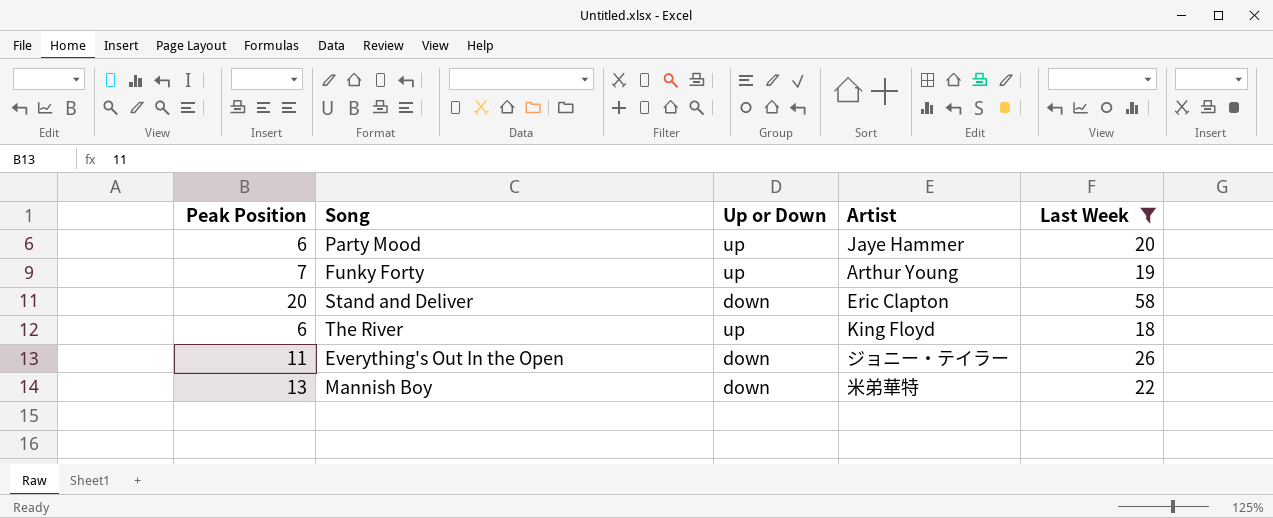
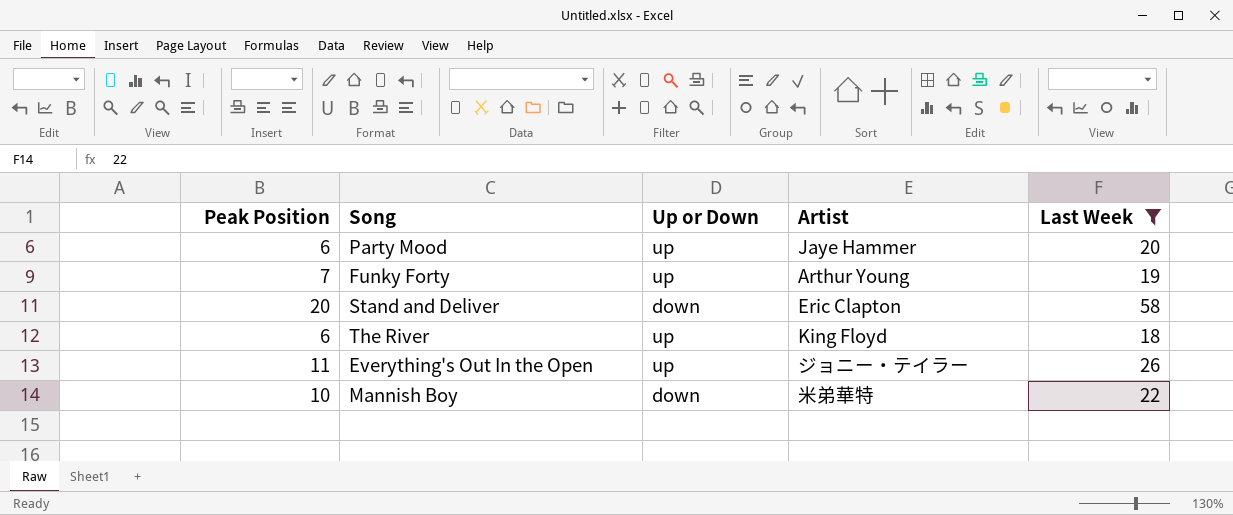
Everything's Out In the Open | Up or Down: down -> up
Mannish Boy | Peak Position: 13 -> 10

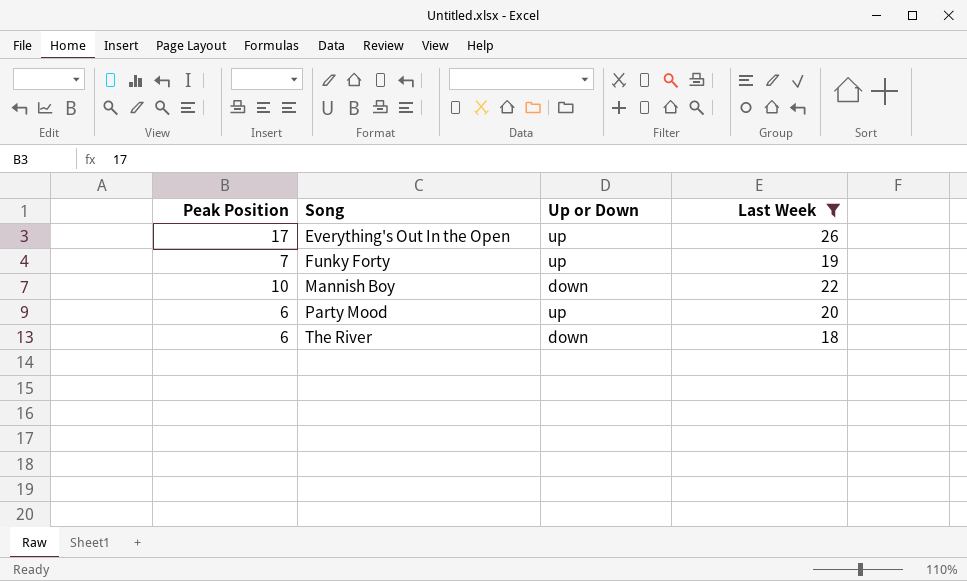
row order: none -> Song ascending
column Artist | position: 4 -> none
row Stand and Deliver: 20 | down | Eric Clapton | 58 -> none
Everything's Out In the Open | Peak Position: 11 -> 17
The River | Up or Down: up -> down

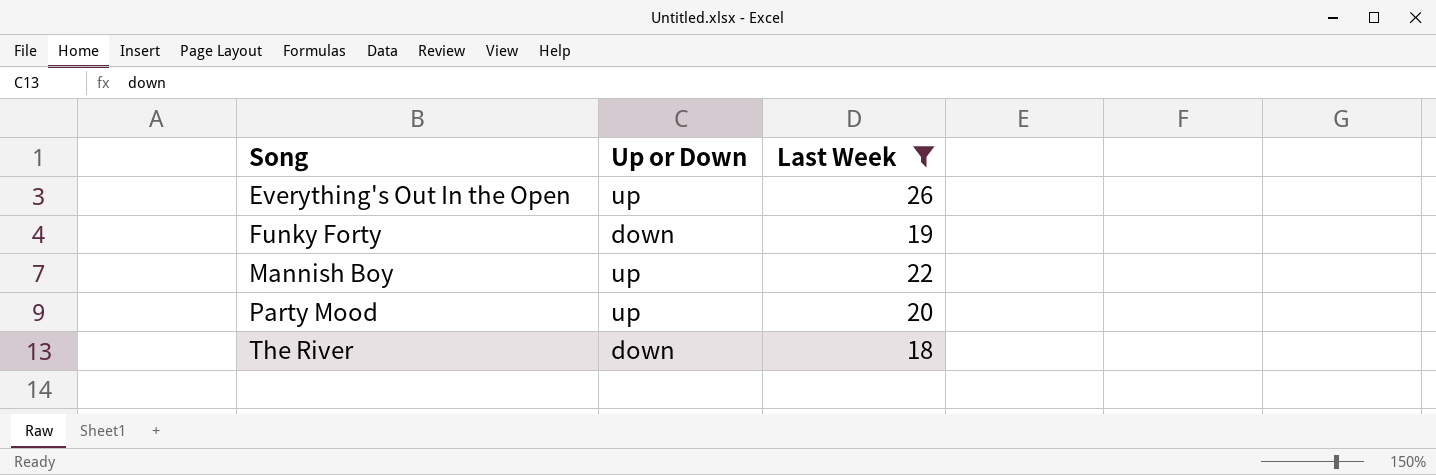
column Peak Position | position: 1 -> none
Funky Forty | Up or Down: up -> down
Mannish Boy | Up or Down: down -> up

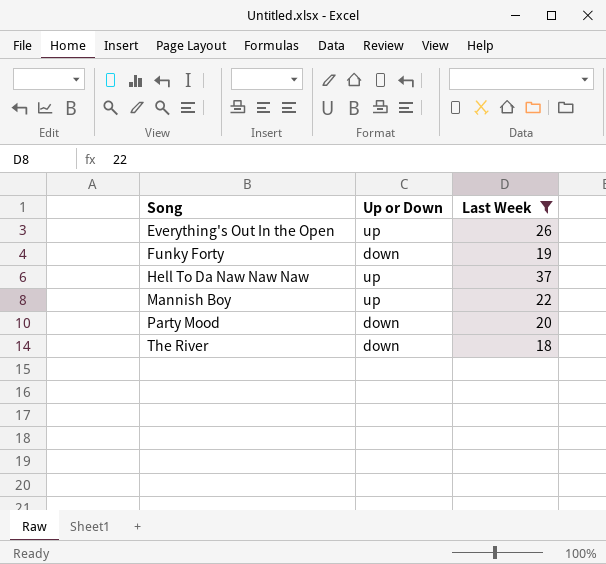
row Hell To Da Naw Naw Naw: none -> up | 37
Party Mood | Up or Down: up -> down

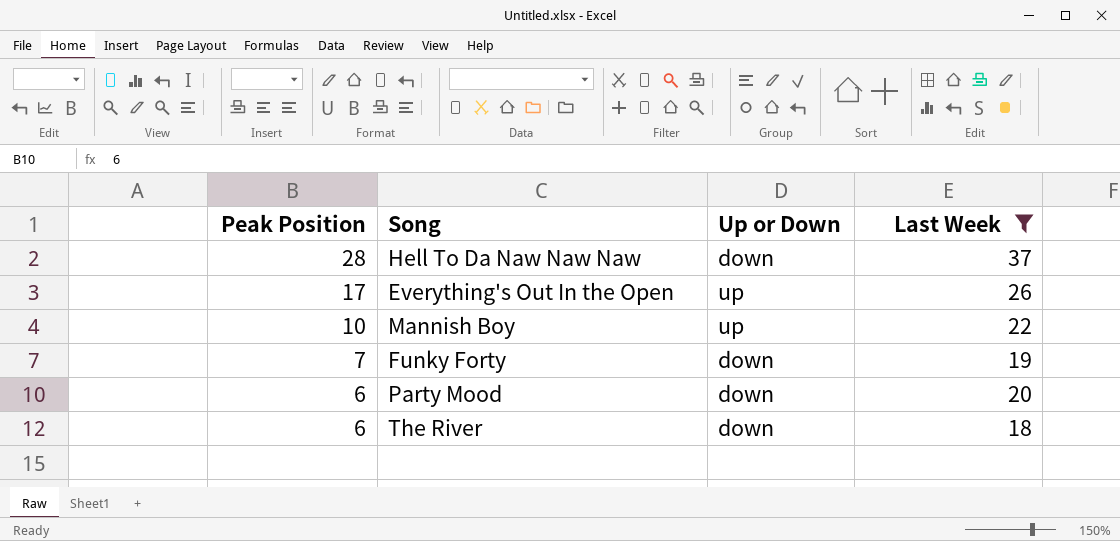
row order: Song ascending -> Peak Position descending
column Peak Position | position: none -> 1
Hell To Da Naw Naw Naw | Up or Down: up -> down

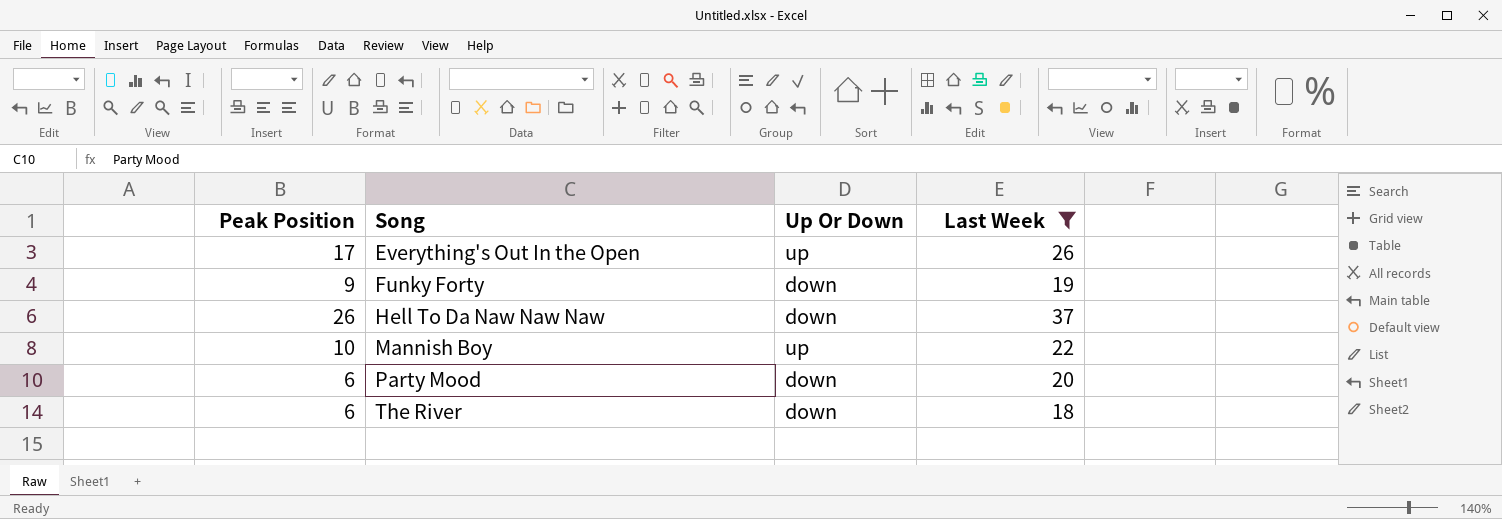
row order: Peak Position descending -> Song ascending
column name: Up or Down -> Up Or Down
Funky Forty | Peak Position: 7 -> 9
Hell To Da Naw Naw Naw | Peak Position: 28 -> 26

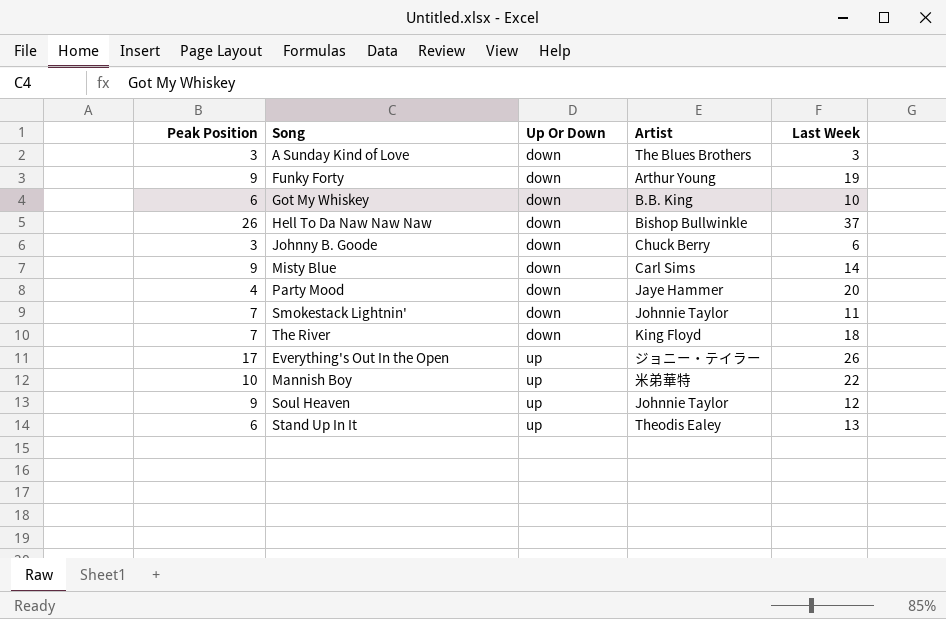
filter: Last Week >= 18 -> none
row order: Song ascending -> Up Or Down ascending
column Artist | position: none -> 4
Party Mood | Peak Position: 6 -> 4
The River | Peak Position: 6 -> 7

